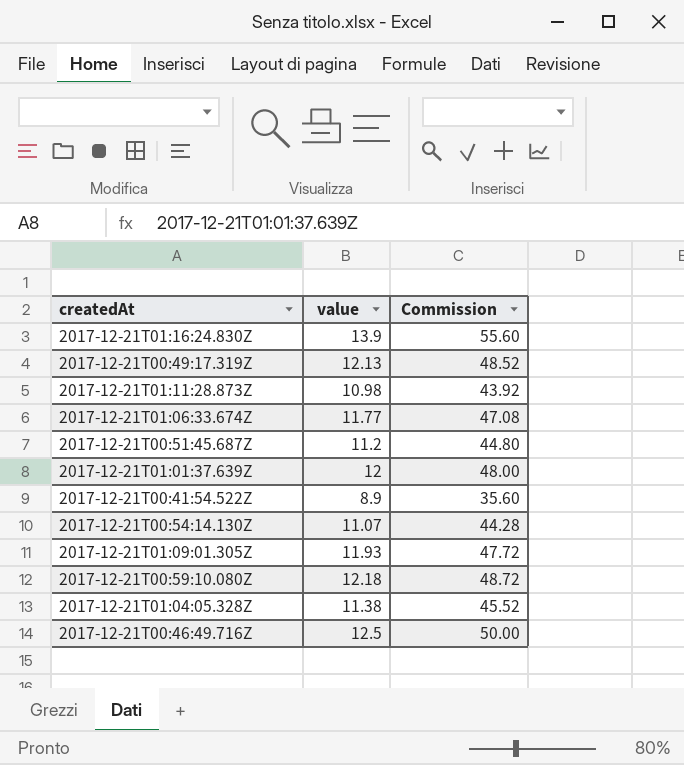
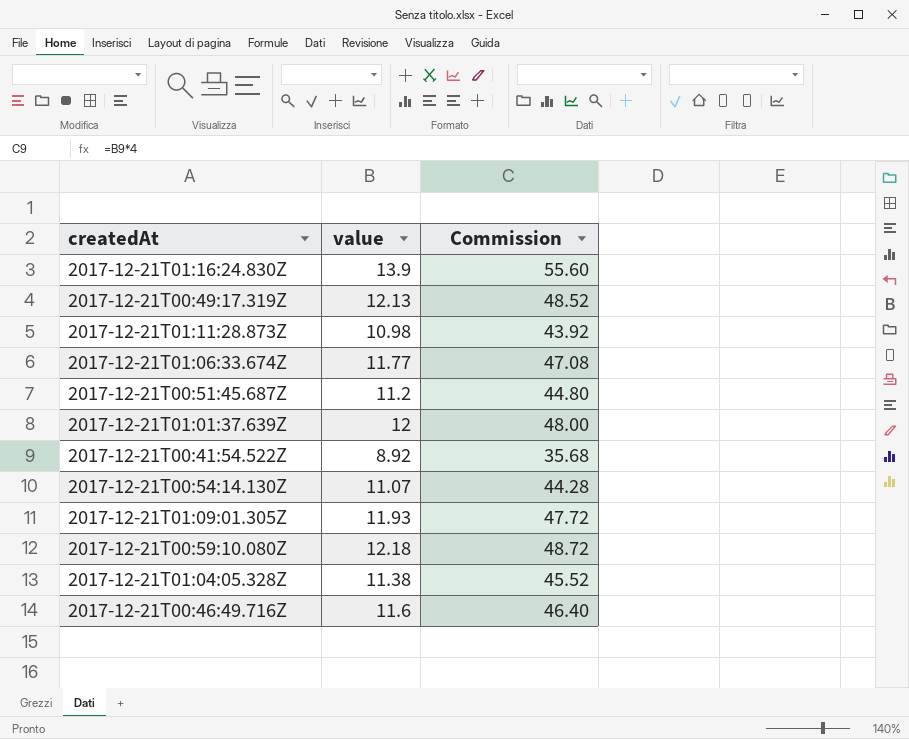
2017-12-21T00:41:54.522Z | value: 8.9 -> 8.92
2017-12-21T00:41:54.522Z | Commission: 35.60 -> 35.68
2017-12-21T00:46:49.716Z | value: 12.5 -> 11.6
2017-12-21T00:46:49.716Z | Commission: 50.00 -> 46.40

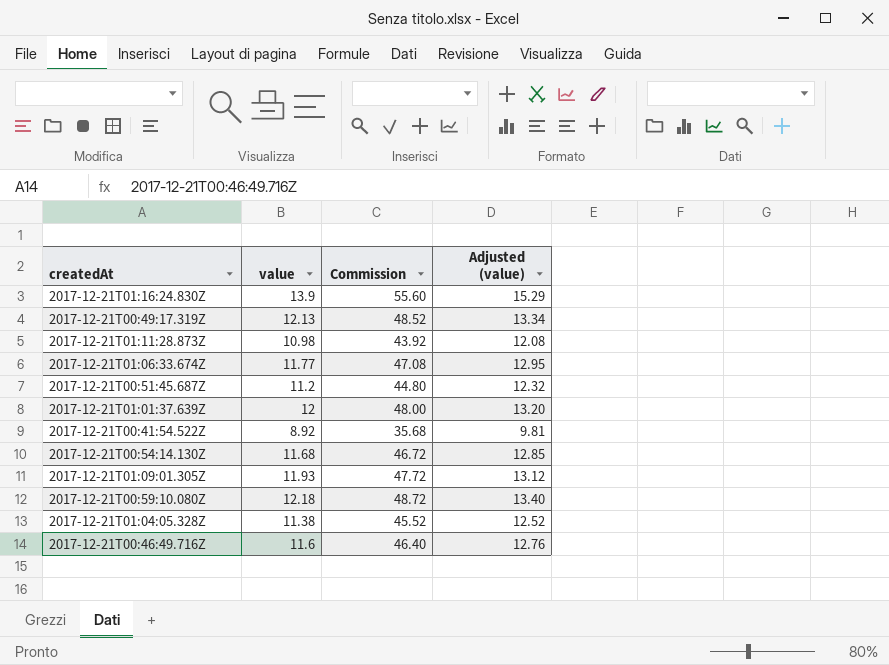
column Adjusted (value) | formula: none -> [value] * 1.1
2017-12-21T00:54:14.130Z | value: 11.07 -> 11.68
2017-12-21T00:54:14.130Z | Commission: 44.28 -> 46.72

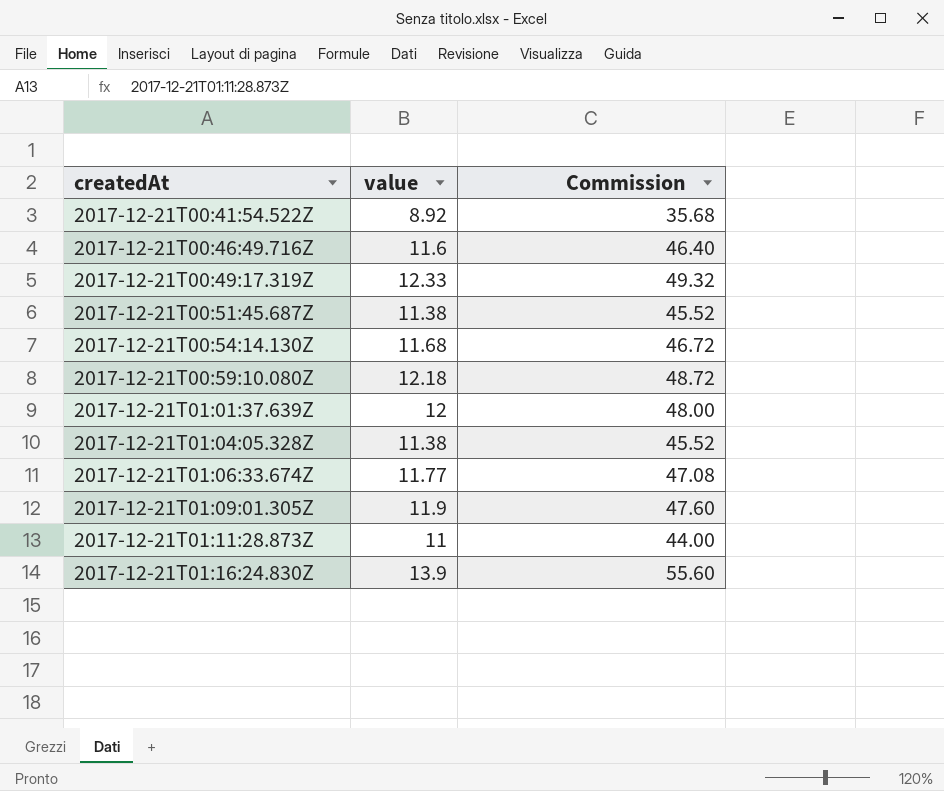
row order: none -> createdAt ascending
column Adjusted (value) | formula: [value] * 1.1 -> none
2017-12-21T00:49:17.319Z | value: 12.13 -> 12.33
2017-12-21T00:49:17.319Z | Commission: 48.52 -> 49.32
2017-12-21T00:51:45.687Z | value: 11.2 -> 11.38
2017-12-21T00:51:45.687Z | Commission: 44.80 -> 45.52
2017-12-21T01:09:01.305Z | value: 11.93 -> 11.9
2017-12-21T01:09:01.305Z | Commission: 47.72 -> 47.60
2017-12-21T01:11:28.873Z | value: 10.98 -> 11
2017-12-21T01:11:28.873Z | Commission: 43.92 -> 44.00

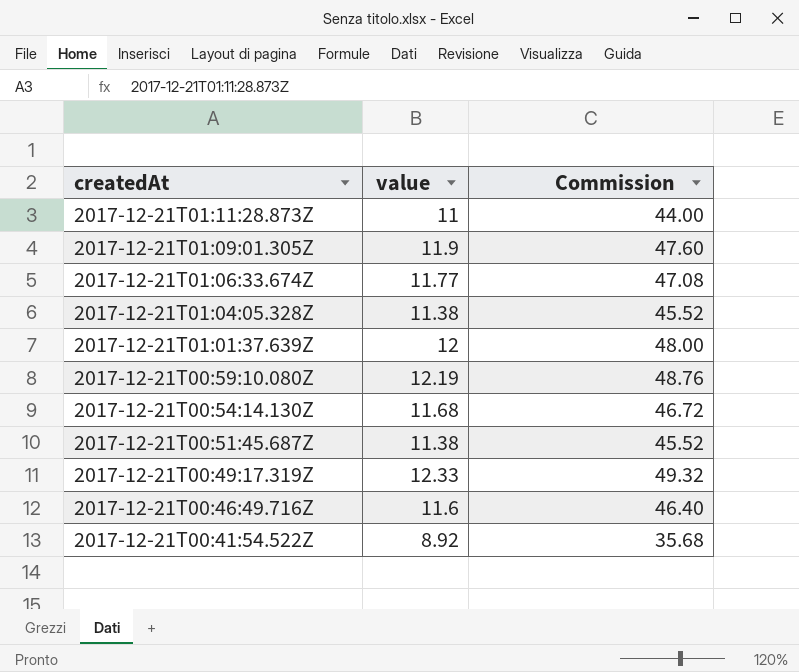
row order: createdAt ascending -> createdAt descending
row 2017-12-21T01:16:24.830Z: 13.9 | 55.60 -> none
2017-12-21T00:59:10.080Z | value: 12.18 -> 12.19
2017-12-21T00:59:10.080Z | Commission: 48.72 -> 48.76

